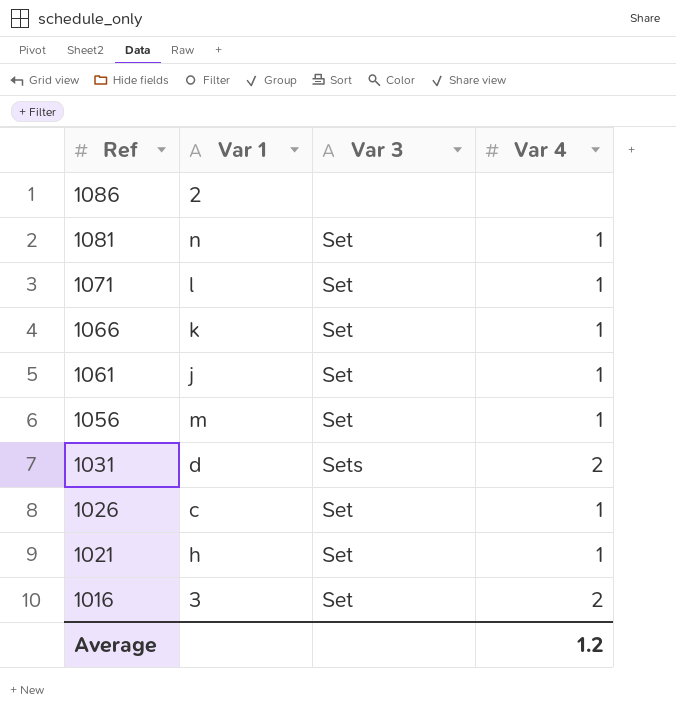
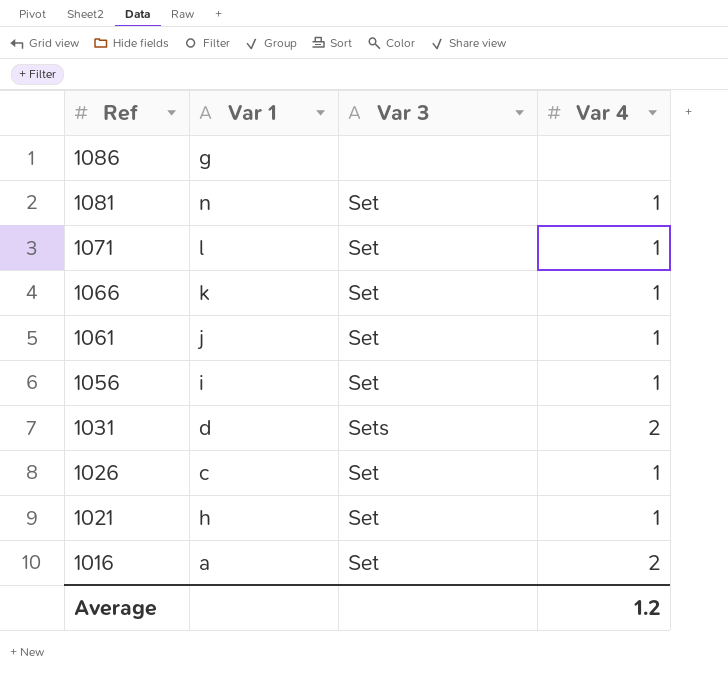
1086 | Var 1: 2 -> g
1056 | Var 1: m -> i
1016 | Var 1: 3 -> a

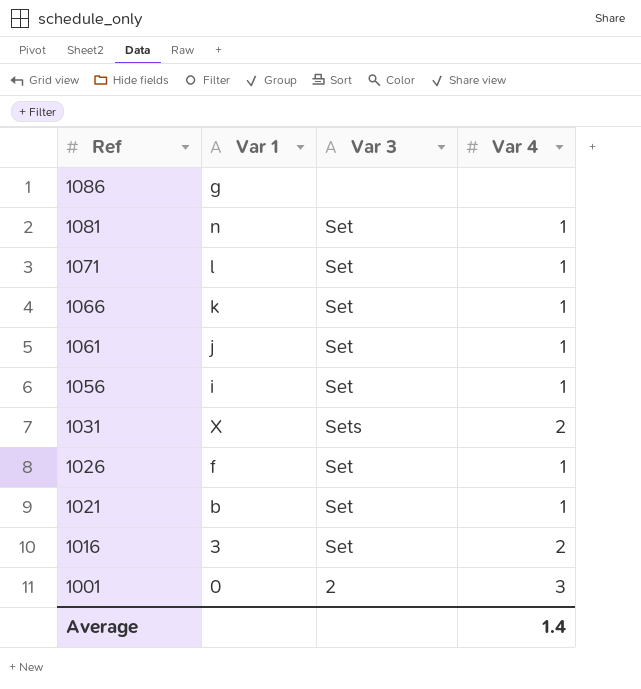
1031 | Var 1: d -> X
1026 | Var 1: c -> f
1021 | Var 1: h -> b
1016 | Var 1: a -> 3
row 1001: none -> 0 | 2 | 3
Average | Var 4: 1.2 -> 1.4

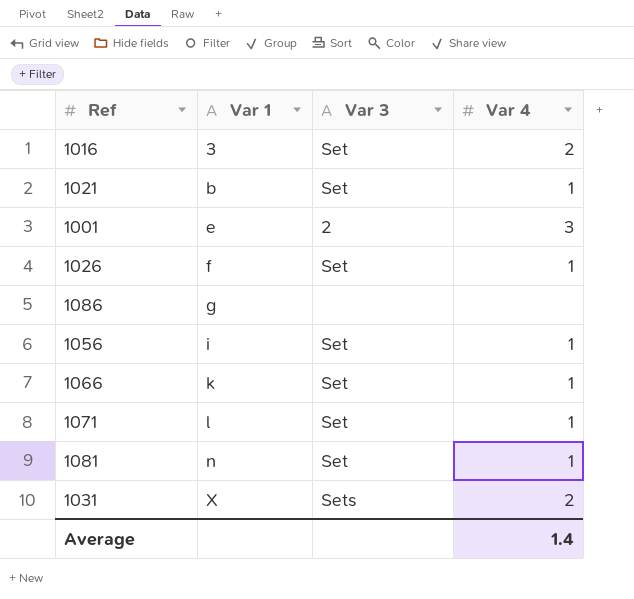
row order: Ref descending -> Var 1 ascending
row 1061: j | Set | 1 -> none
1001 | Var 1: 0 -> e

